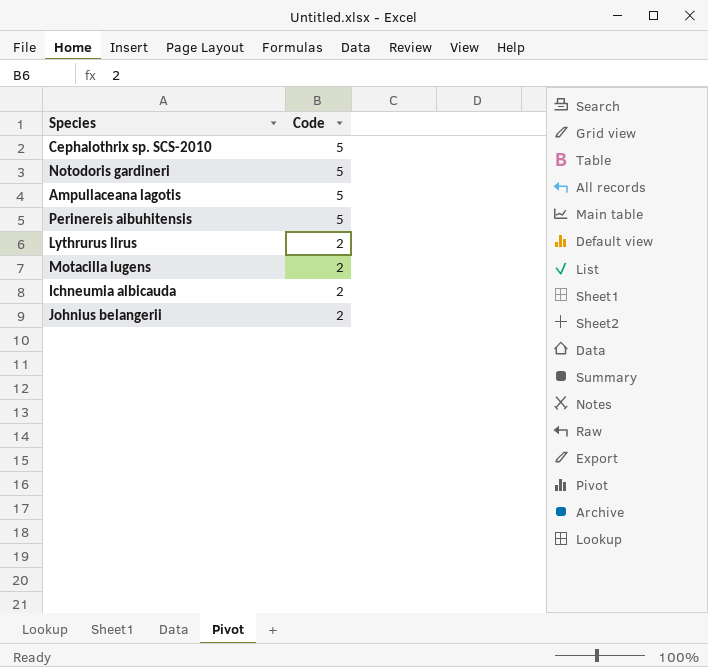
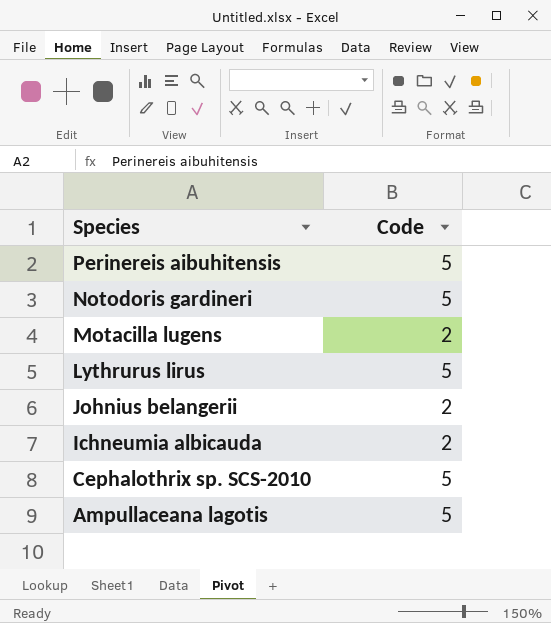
row order: Code descending -> Species descending
Lythrurus lirus | Code: 2 -> 5

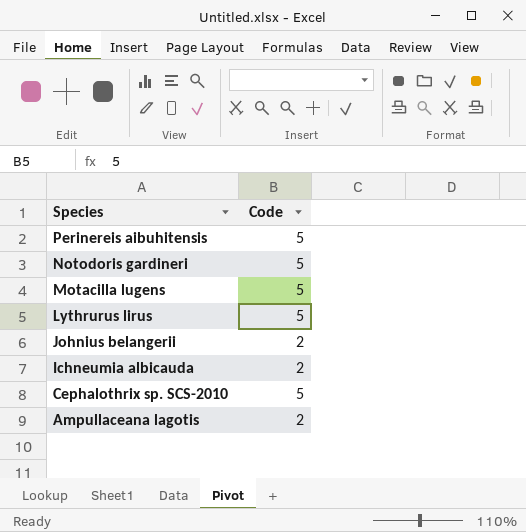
Motacilla lugens | Code: 2 -> 5
Ampullaceana lagotis | Code: 5 -> 2

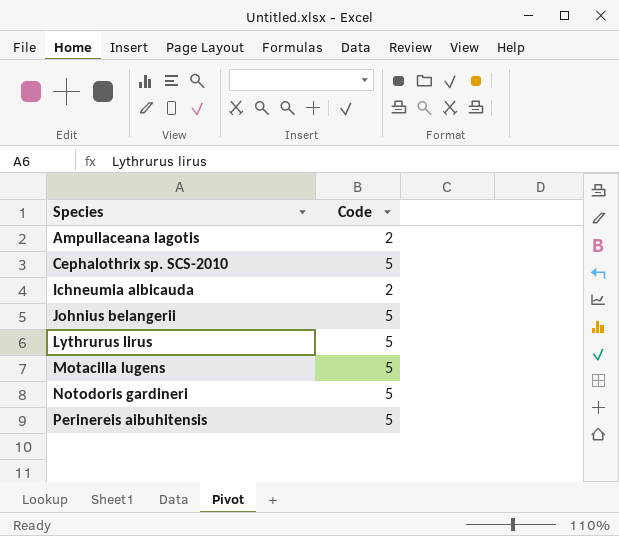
row order: Species descending -> Species ascending
Johnius belangerii | Code: 2 -> 5

